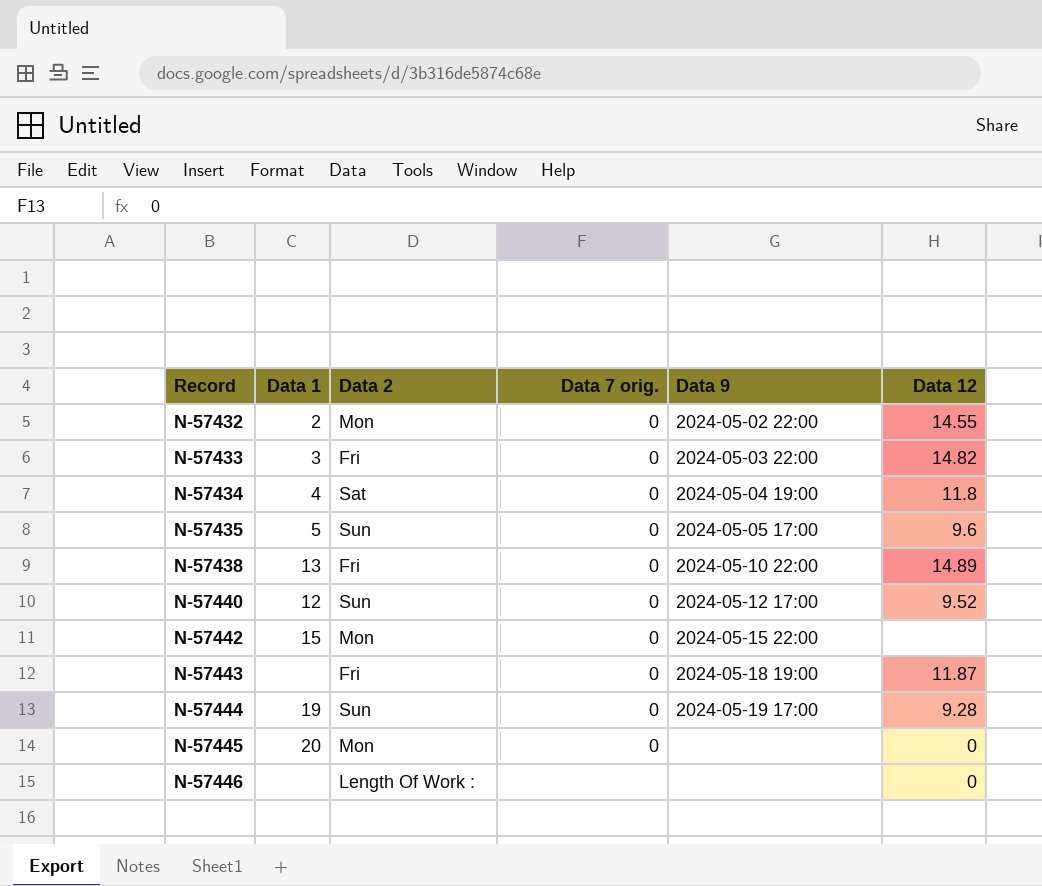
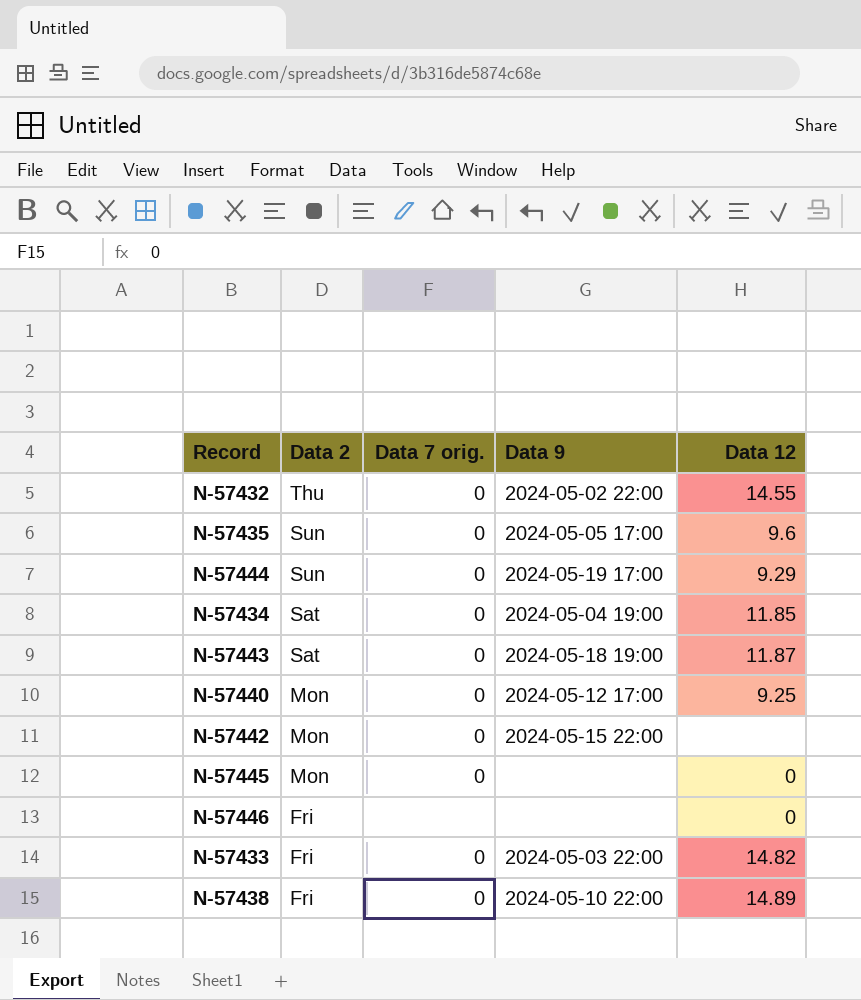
row order: Record ascending -> Data 2 descending
column Data 1 | position: 2 -> none
N-57432 | Data 2: Mon -> Thu
N-57444 | Data 12: 9.28 -> 9.29
N-57434 | Data 12: 11.8 -> 11.85
N-57443 | Data 2: Fri -> Sat
N-57440 | Data 2: Sun -> Mon
N-57440 | Data 12: 9.52 -> 9.25
N-57446 | Data 2: Length Of Work : -> Fri

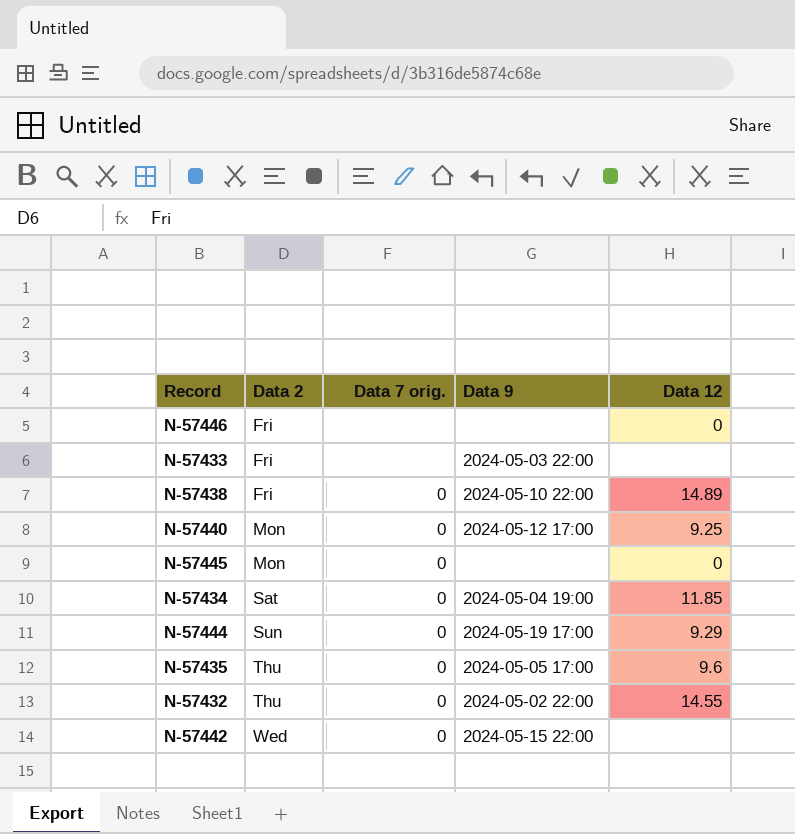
row order: Data 2 descending -> Data 2 ascending
row N-57443: Sat | 0 | 2024-05-18 19:00 | 11.87 -> none
N-57433 | Data 7 orig.: 0 -> none
N-57433 | Data 12: 14.82 -> none
N-57435 | Data 2: Sun -> Thu
N-57442 | Data 2: Mon -> Wed

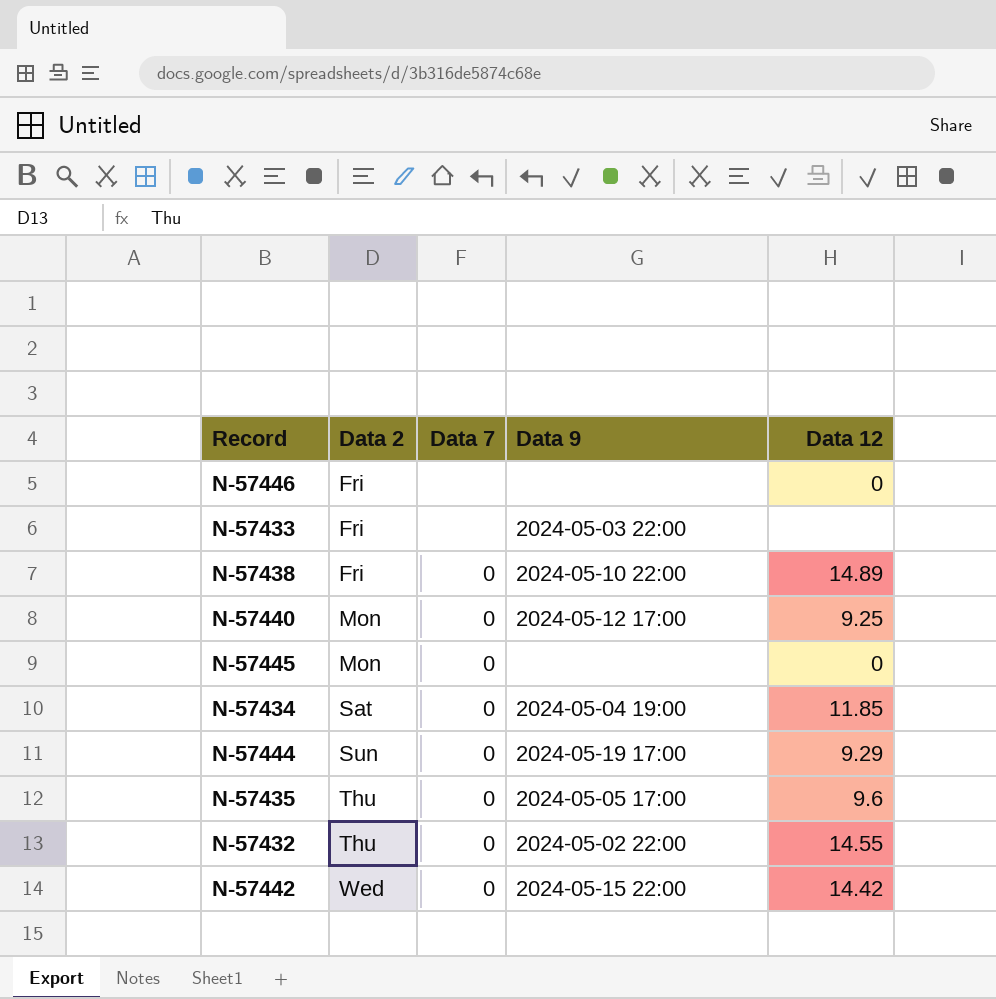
column name: Data 7 orig. -> Data 7
N-57442 | Data 12: none -> 14.42

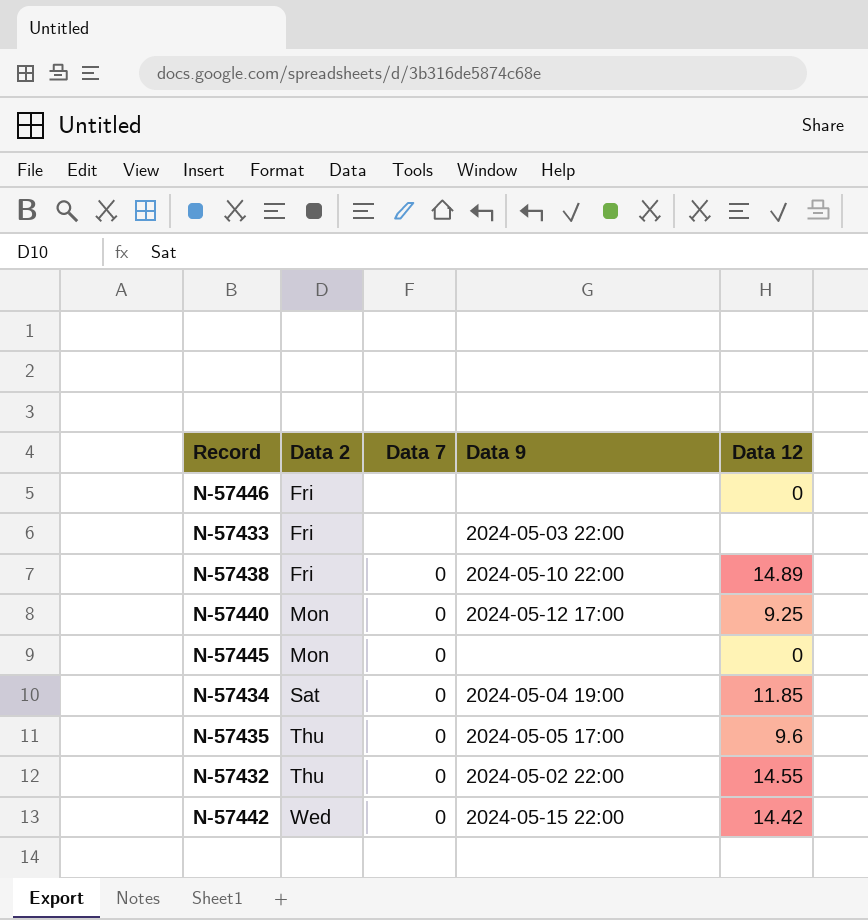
row N-57444: Sun | 0 | 2024-05-19 17:00 | 9.29 -> none

